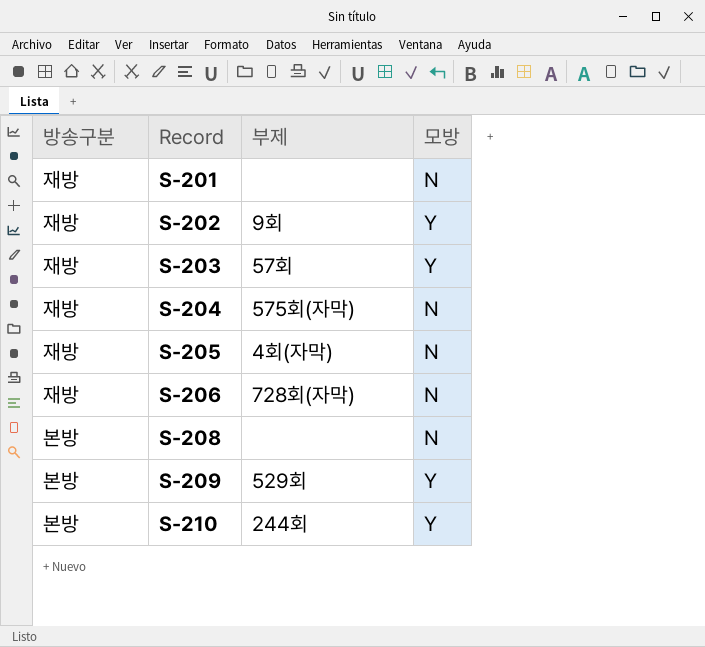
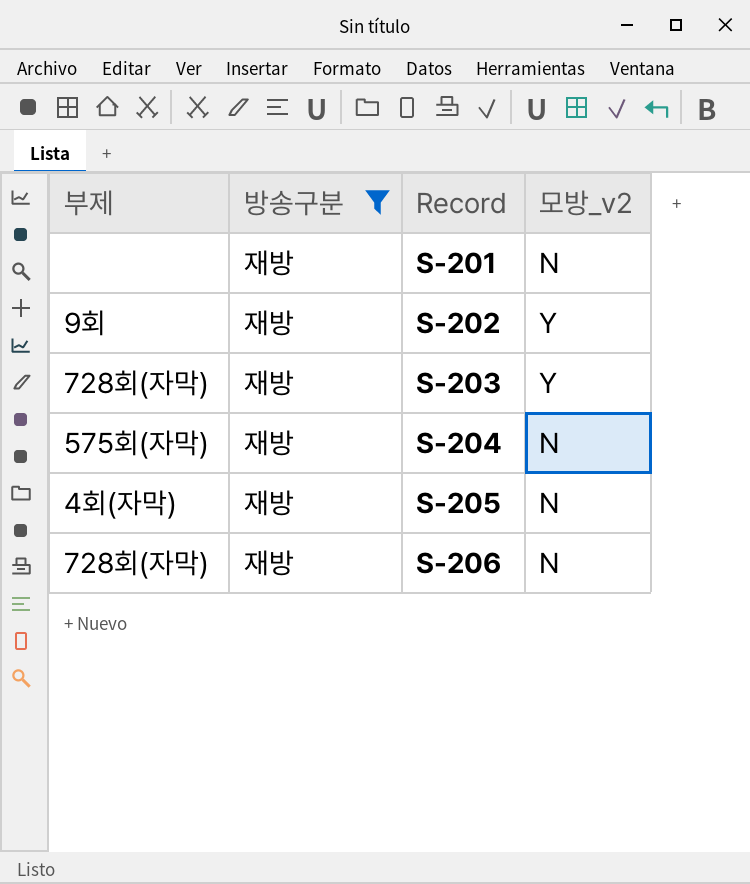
filter: none -> 방송구분 = 재방
column 부제 | position: 3 -> 1
column name: 모방 -> 모방_v2
S-203 | 부제: 57회 -> 728회(자막)

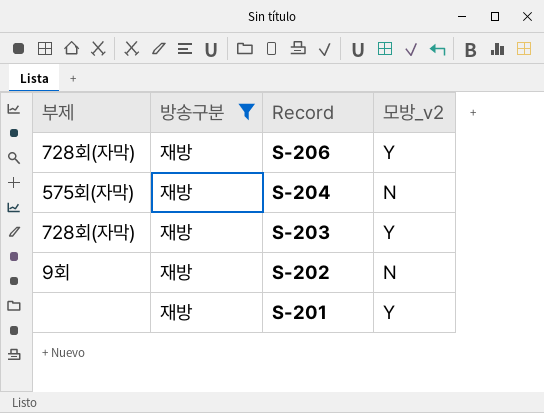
row order: Record ascending -> Record descending
row S-205: 4회(자막) | 재방 | N -> none
S-206 | 모방_v2: N -> Y
S-202 | 모방_v2: Y -> N
S-201 | 모방_v2: N -> Y

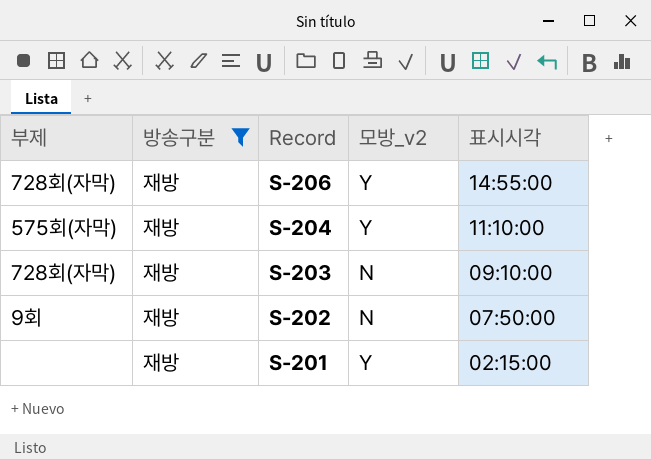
column 표시시각 | position: none -> 5
S-204 | 모방_v2: N -> Y
S-203 | 모방_v2: Y -> N

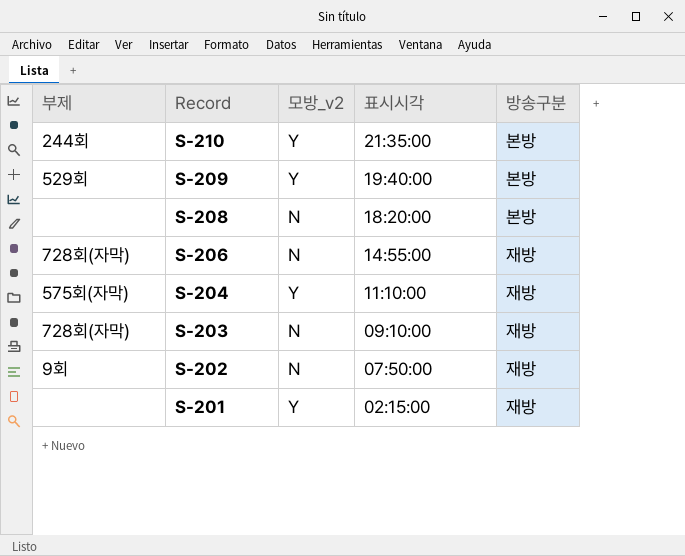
filter: 방송구분 = 재방 -> none
column 방송구분 | position: 2 -> 5
S-206 | 모방_v2: Y -> N

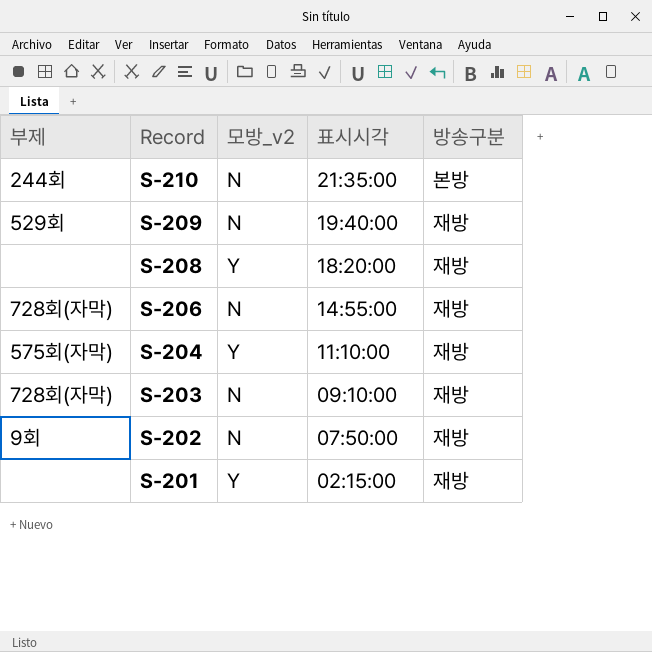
S-210 | 모방_v2: Y -> N
S-209 | 모방_v2: Y -> N
S-209 | 방송구분: 본방 -> 재방
S-208 | 모방_v2: N -> Y
S-208 | 방송구분: 본방 -> 재방

